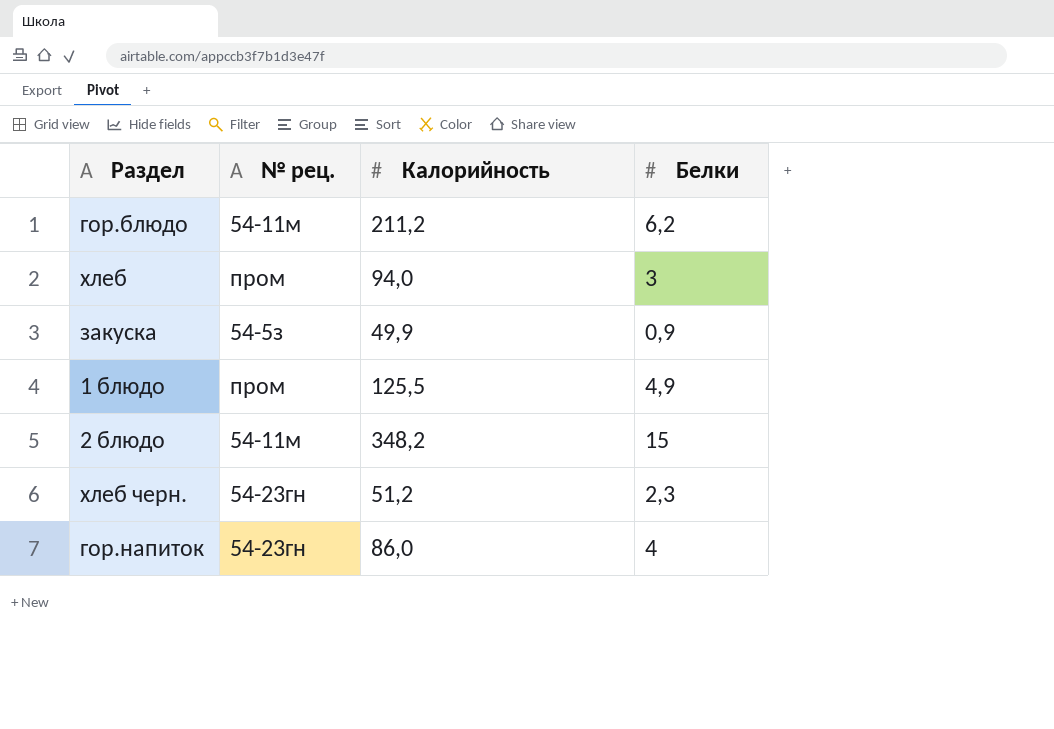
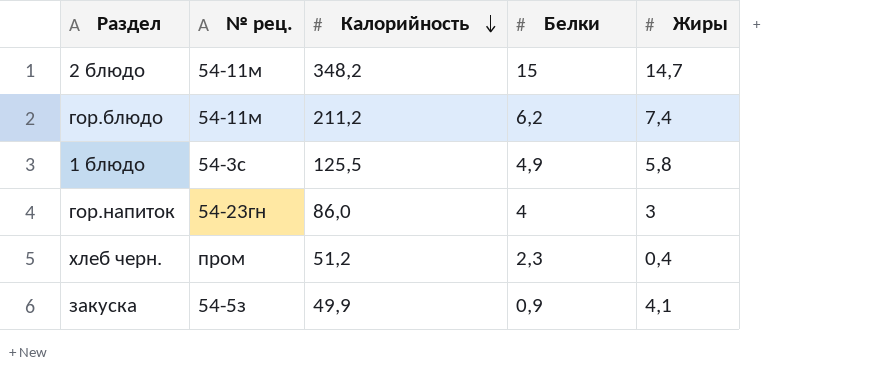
row order: none -> Калорийность descending
column Жиры | position: none -> 5
row хлеб: пром | 94,0 | 3 -> none
1 блюдо | № рец.: пром -> 54-3с
хлеб черн. | № рец.: 54-23гн -> пром

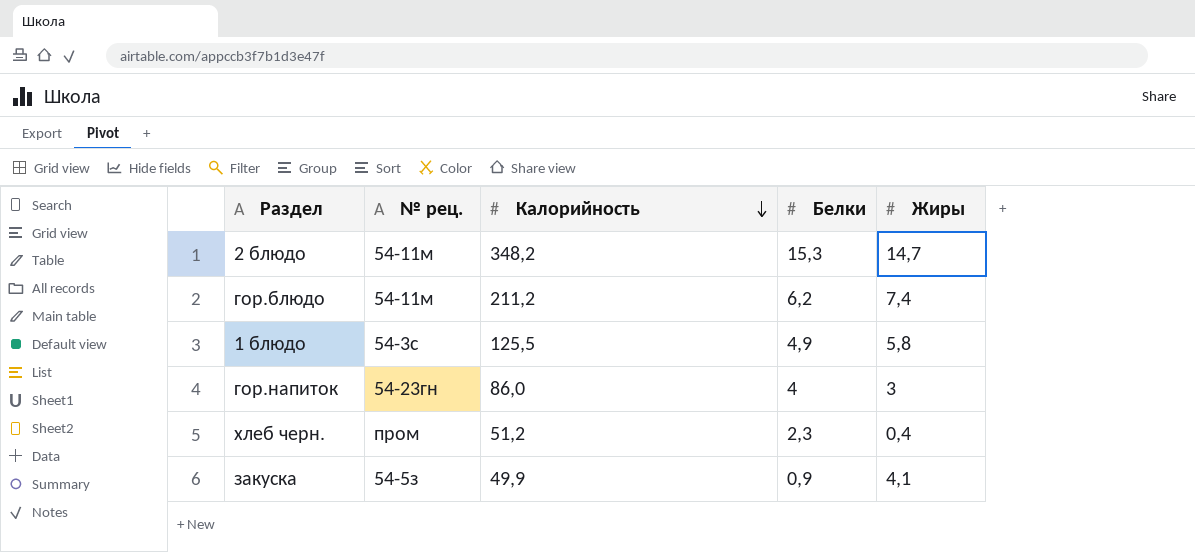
2 блюдо | Белки: 15 -> 15,3

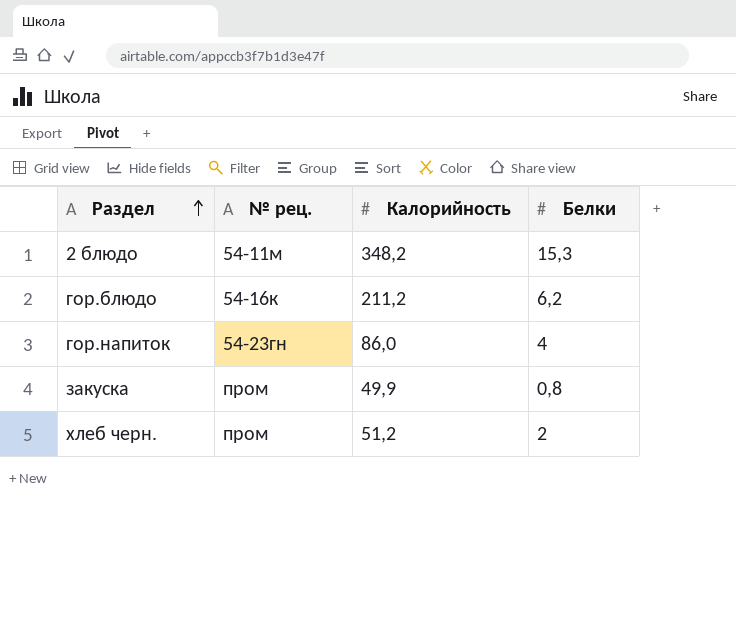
row order: Калорийность descending -> Раздел ascending
column Жиры | position: 5 -> none
row 1 блюдо: 54-3с | 125,5 | 4,9 | 5,8 -> none
гор.блюдо | № рец.: 54-11м -> 54-16к
закуска | № рец.: 54-5з -> пром
закуска | Белки: 0,9 -> 0,8
хлеб черн. | Белки: 2,3 -> 2

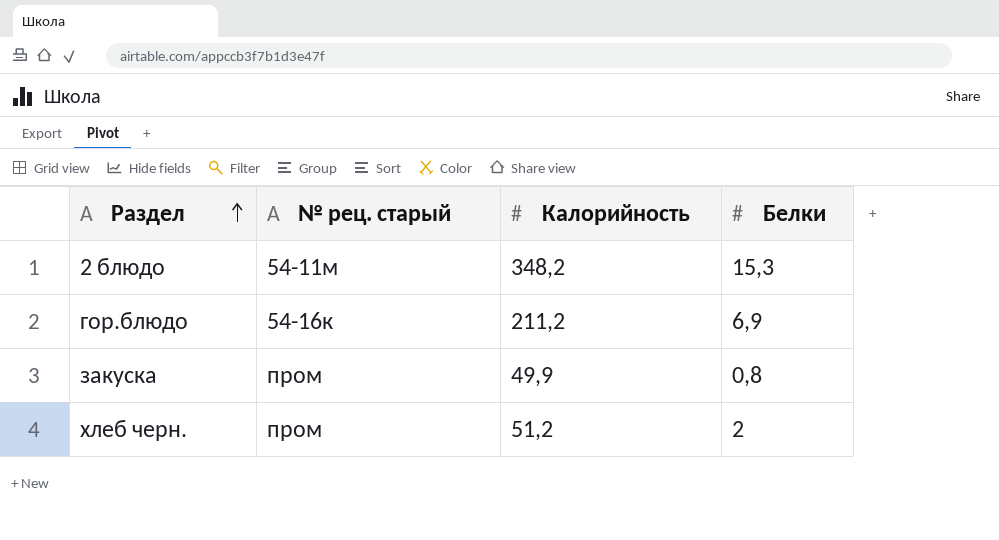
column name: № рец. -> № рец. старый
row гор.напиток: 54-23гн | 86,0 | 4 -> none
гор.блюдо | Белки: 6,2 -> 6,9

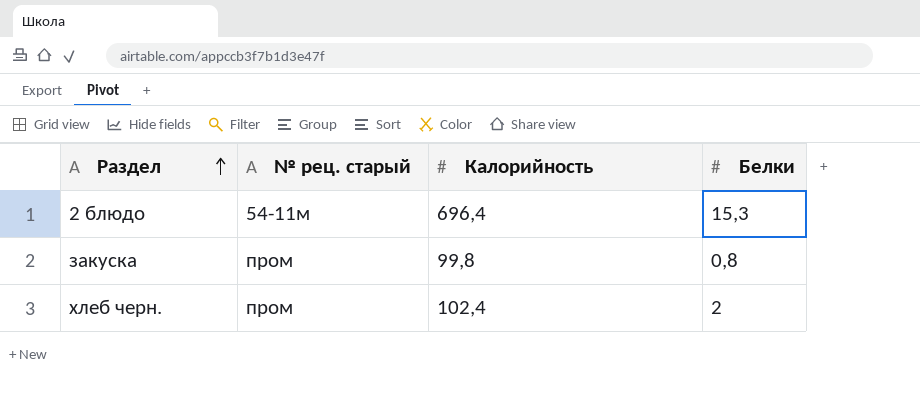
row гор.блюдо: 54-16к | 211,2 | 6,9 -> none
2 блюдо | Калорийность: 348,2 -> 696,4
закуска | Калорийность: 49,9 -> 99,8
хлеб черн. | Калорийность: 51,2 -> 102,4

